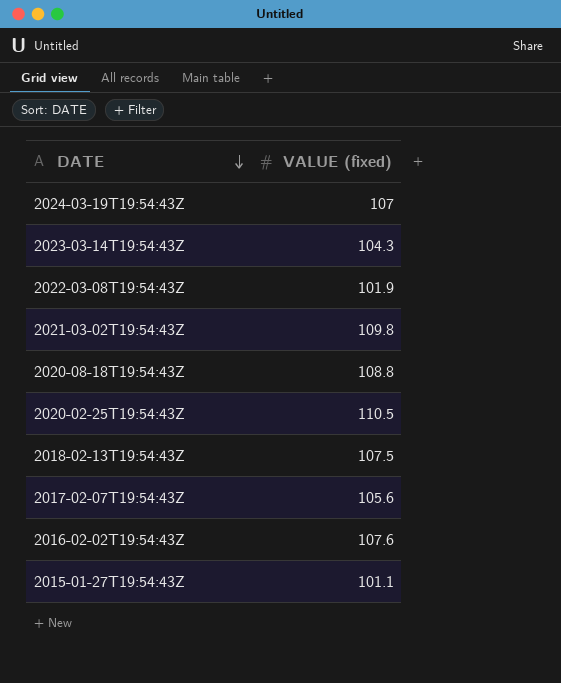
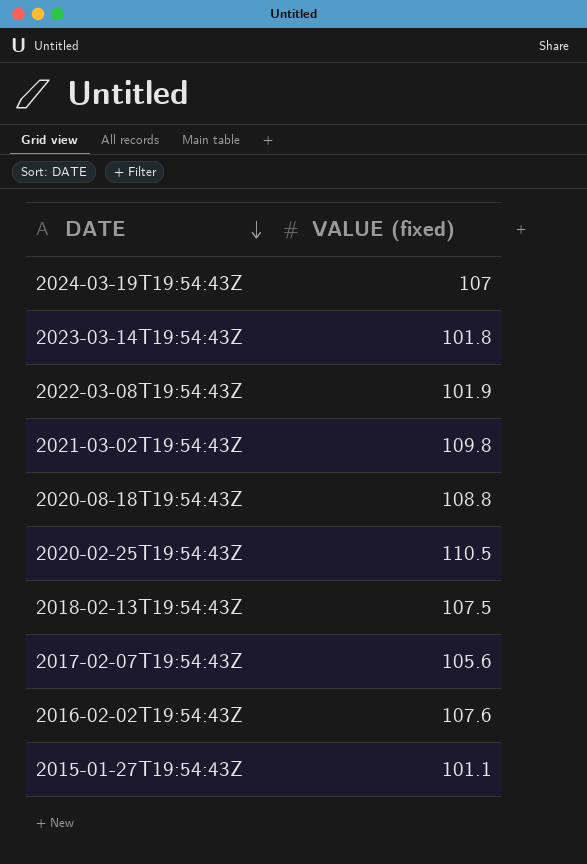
2023-03-14T19:54:43Z | VALUE (fixed): 104.3 -> 101.8

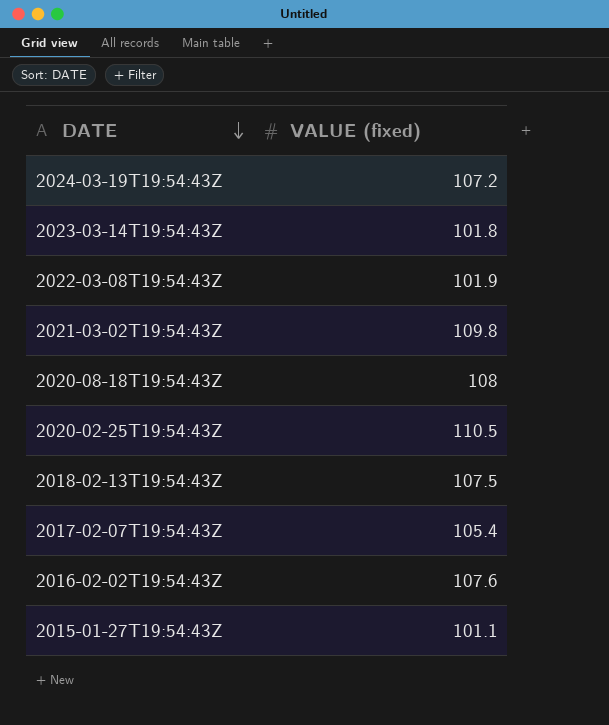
2024-03-19T19:54:43Z | VALUE (fixed): 107 -> 107.2
2020-08-18T19:54:43Z | VALUE (fixed): 108.8 -> 108
2017-02-07T19:54:43Z | VALUE (fixed): 105.6 -> 105.4

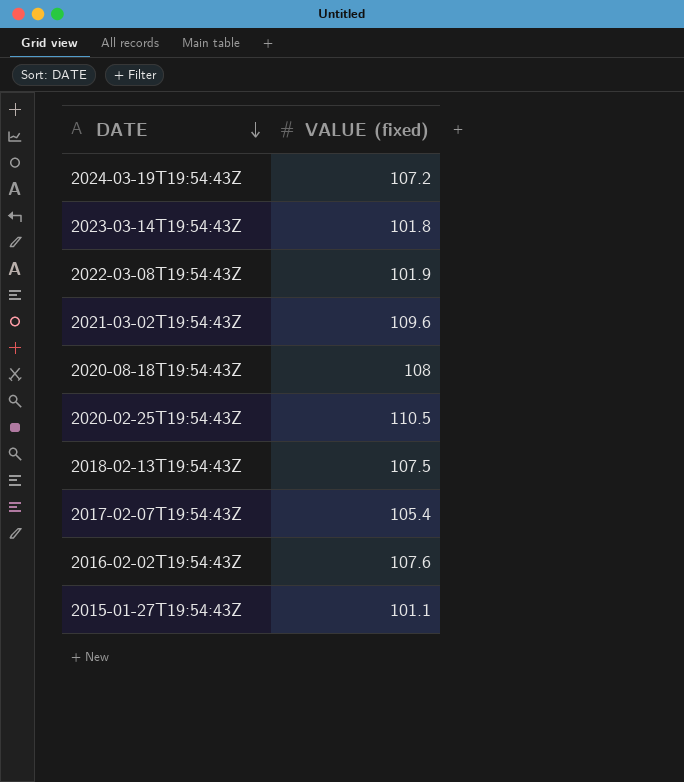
2021-03-02T19:54:43Z | VALUE (fixed): 109.8 -> 109.6

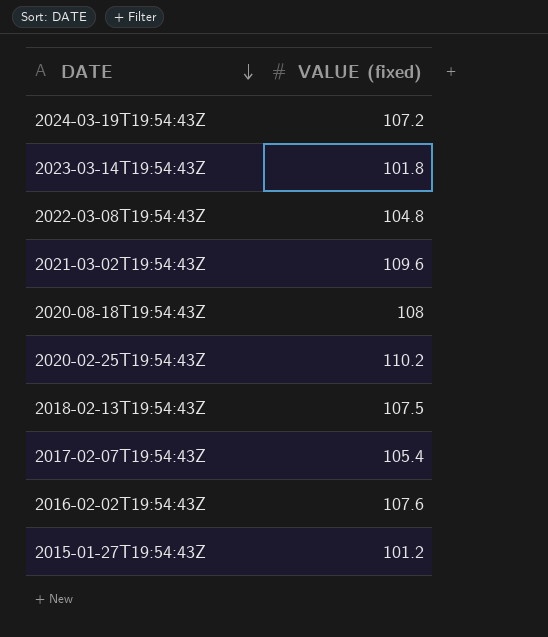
2022-03-08T19:54:43Z | VALUE (fixed): 101.9 -> 104.8
2020-02-25T19:54:43Z | VALUE (fixed): 110.5 -> 110.2
2015-01-27T19:54:43Z | VALUE (fixed): 101.1 -> 101.2

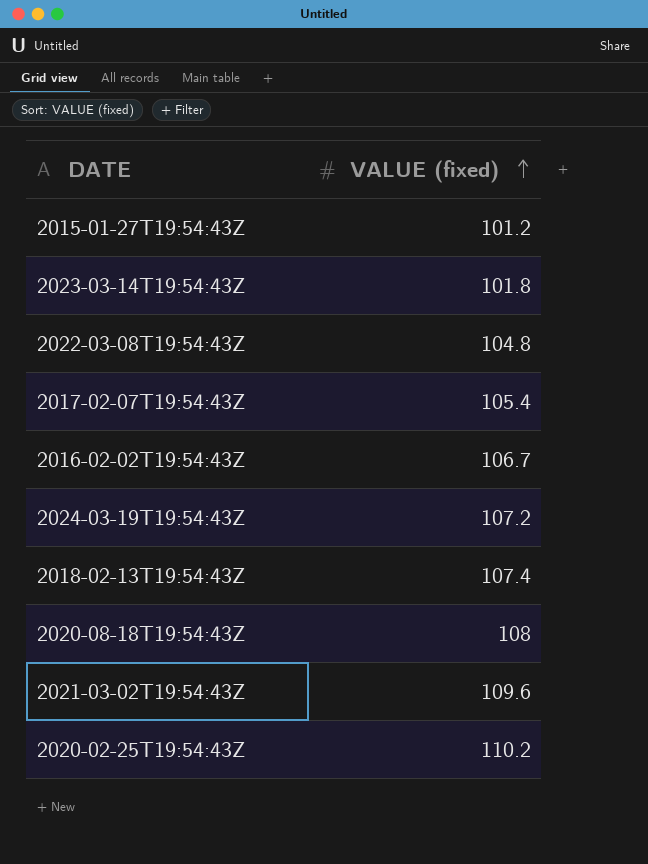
row order: DATE descending -> VALUE (fixed) ascending
2016-02-02T19:54:43Z | VALUE (fixed): 107.6 -> 106.7
2018-02-13T19:54:43Z | VALUE (fixed): 107.5 -> 107.4

